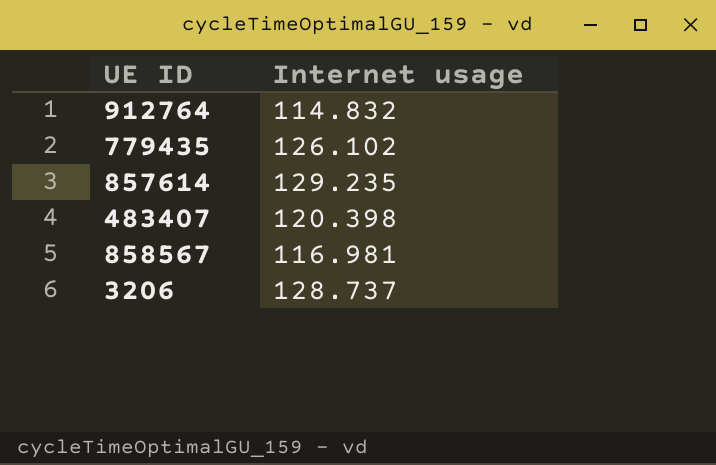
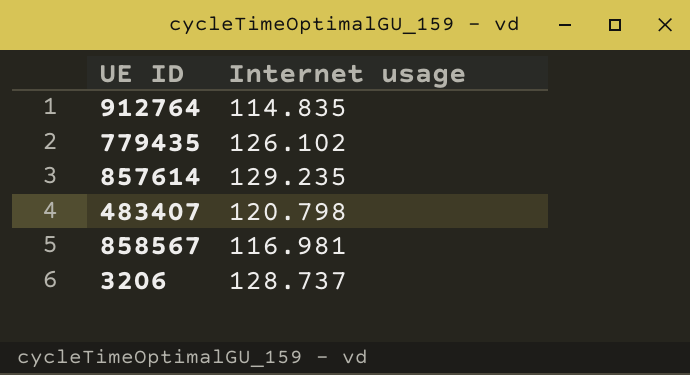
912764 | Internet usage: 114.832 -> 114.835
483407 | Internet usage: 120.398 -> 120.798

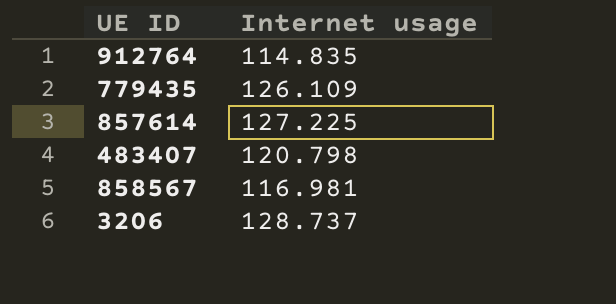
779435 | Internet usage: 126.102 -> 126.109
857614 | Internet usage: 129.235 -> 127.225

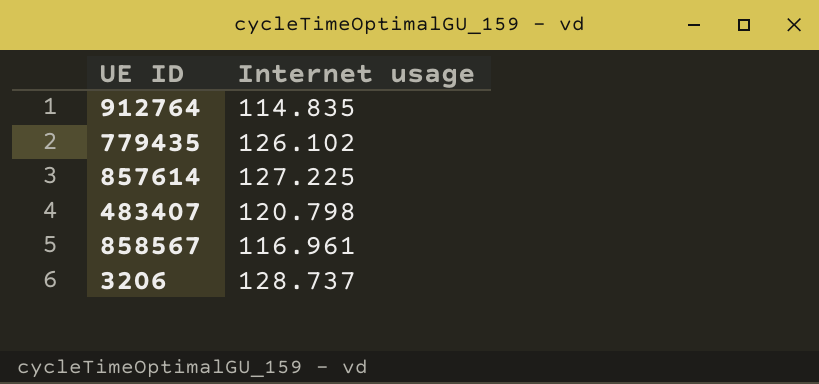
779435 | Internet usage: 126.109 -> 126.102
858567 | Internet usage: 116.981 -> 116.961

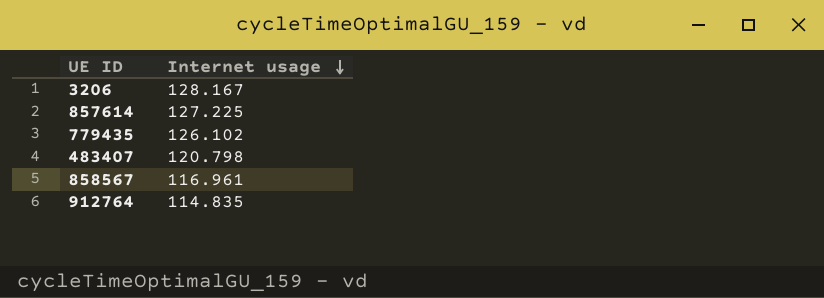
row order: none -> Internet usage descending
3206 | Internet usage: 128.737 -> 128.167

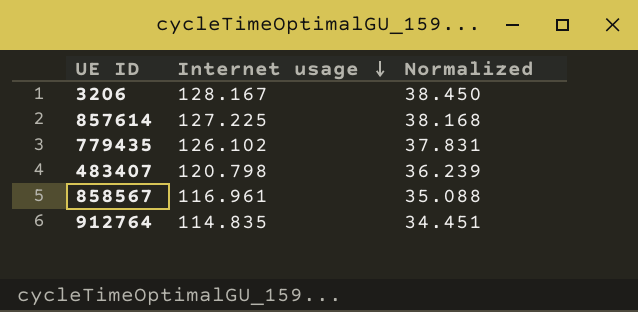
column Normalized | formula: none -> [Internet usage] * 0.3

